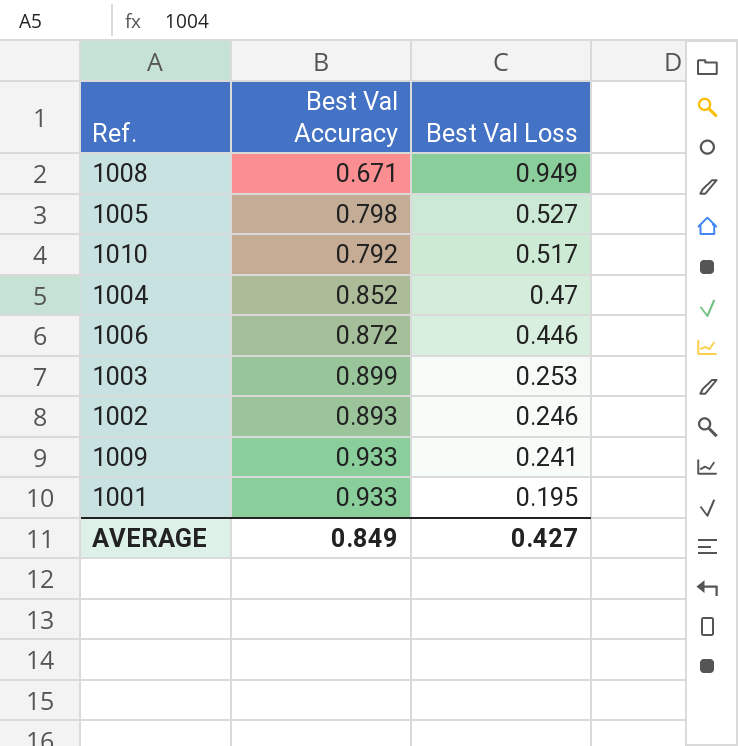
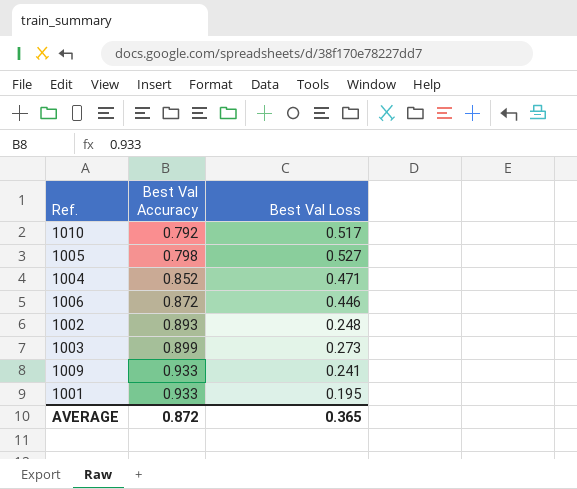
row order: Best Val Loss descending -> Best Val Accuracy ascending
row 1008: 0.671 | 0.949 -> none
1004 | Best Val Loss: 0.47 -> 0.471
1002 | Best Val Loss: 0.246 -> 0.248
1003 | Best Val Loss: 0.253 -> 0.273
AVERAGE | Best Val Accuracy: 0.849 -> 0.872
AVERAGE | Best Val Loss: 0.427 -> 0.365

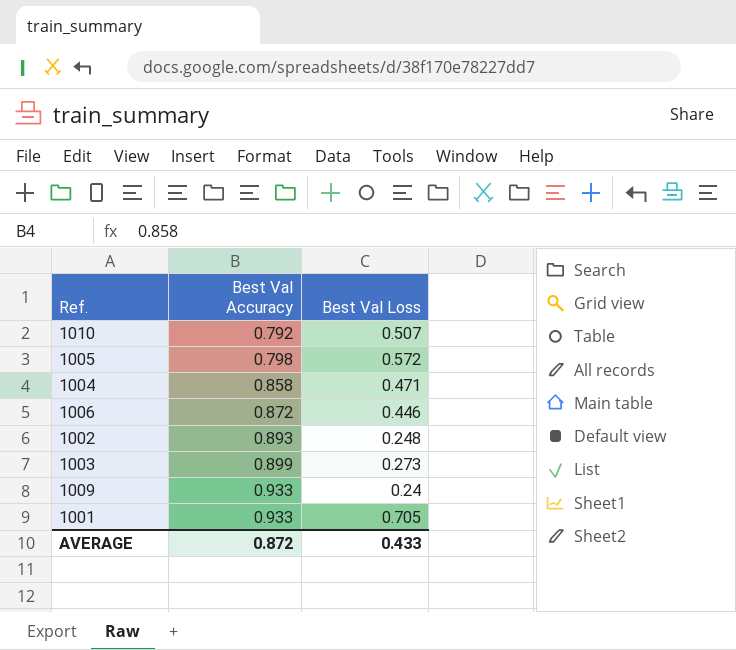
1010 | Best Val Loss: 0.517 -> 0.507
1005 | Best Val Loss: 0.527 -> 0.572
1004 | Best Val Accuracy: 0.852 -> 0.858
1009 | Best Val Loss: 0.241 -> 0.24
1001 | Best Val Loss: 0.195 -> 0.705
AVERAGE | Best Val Loss: 0.365 -> 0.433

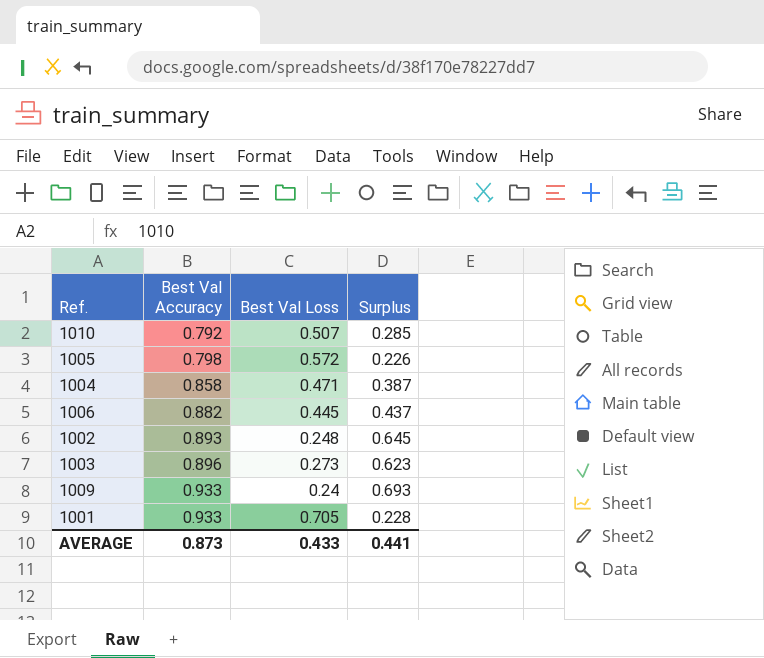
column Surplus | formula: none -> [Best Val Accuracy] - [Best Val Loss]
1006 | Best Val Accuracy: 0.872 -> 0.882
1006 | Best Val Loss: 0.446 -> 0.445
1003 | Best Val Accuracy: 0.899 -> 0.896
AVERAGE | Best Val Accuracy: 0.872 -> 0.873

